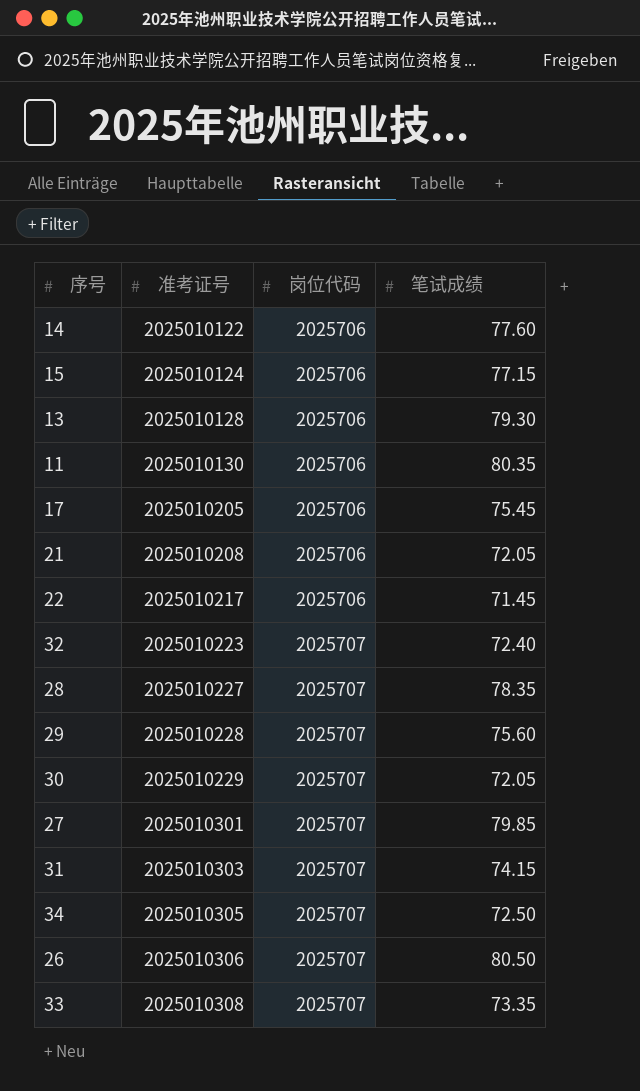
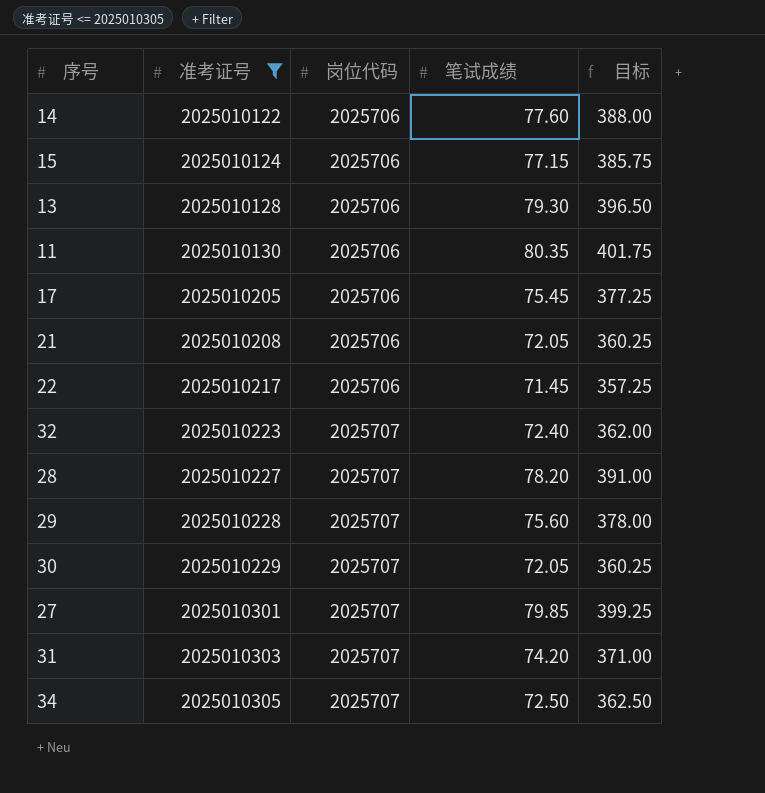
filter: none -> 准考证号 <= 2025010305
column 目标 | formula: none -> [笔试成绩] * 5
28 | 笔试成绩: 78.35 -> 78.20
31 | 笔试成绩: 74.15 -> 74.20

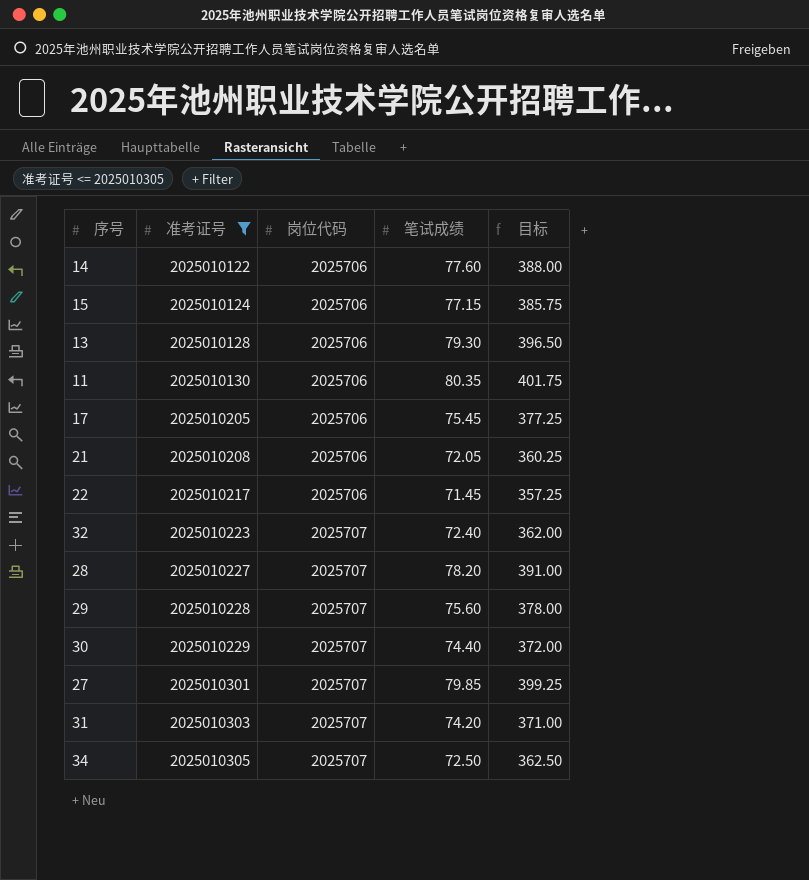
30 | 笔试成绩: 72.05 -> 74.40
30 | 目标: 360.25 -> 372.00

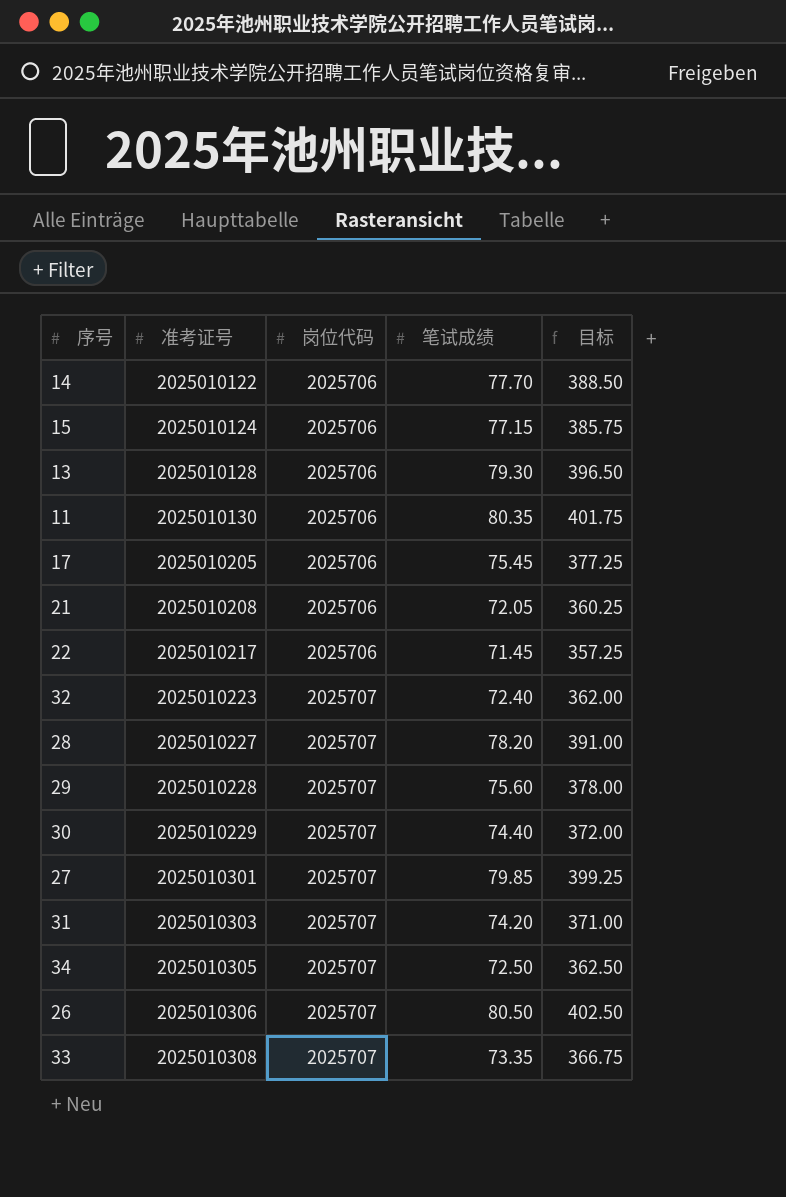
filter: 准考证号 <= 2025010305 -> none
14 | 笔试成绩: 77.60 -> 77.70
14 | 目标: 388.00 -> 388.50

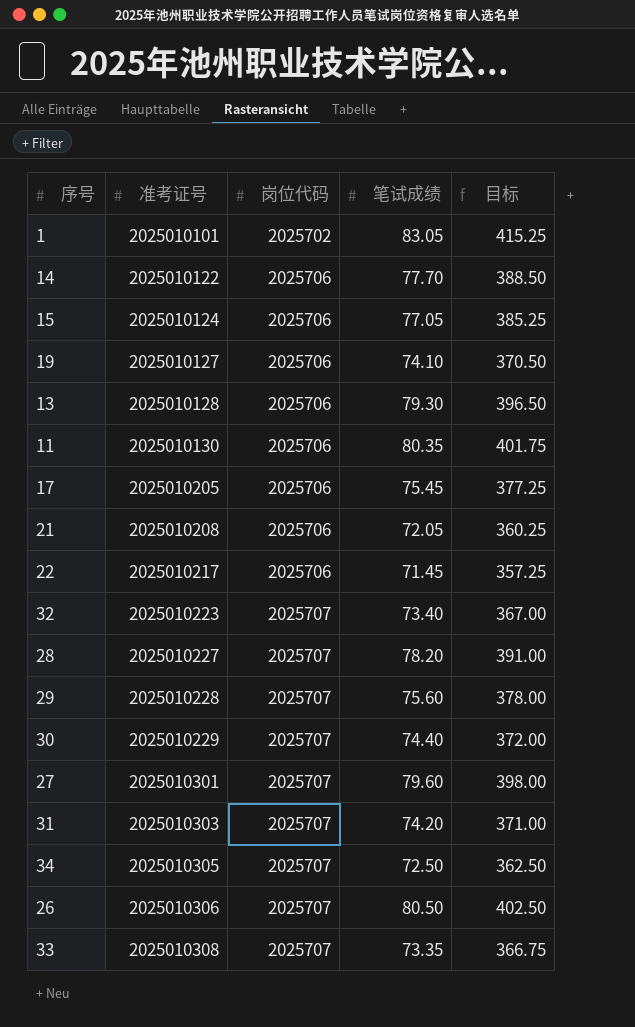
row 1: none -> 2025010101 | 2025702 | 83.05 | 415.25
15 | 笔试成绩: 77.15 -> 77.05
15 | 目标: 385.75 -> 385.25
row 19: none -> 2025010127 | 2025706 | 74.10 | 370.50
32 | 笔试成绩: 72.40 -> 73.40
32 | 目标: 362.00 -> 367.00
27 | 笔试成绩: 79.85 -> 79.60
27 | 目标: 399.25 -> 398.00

